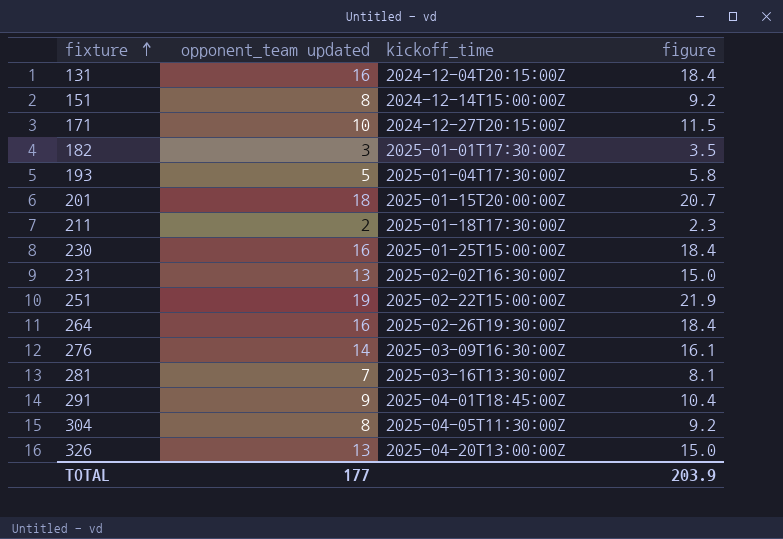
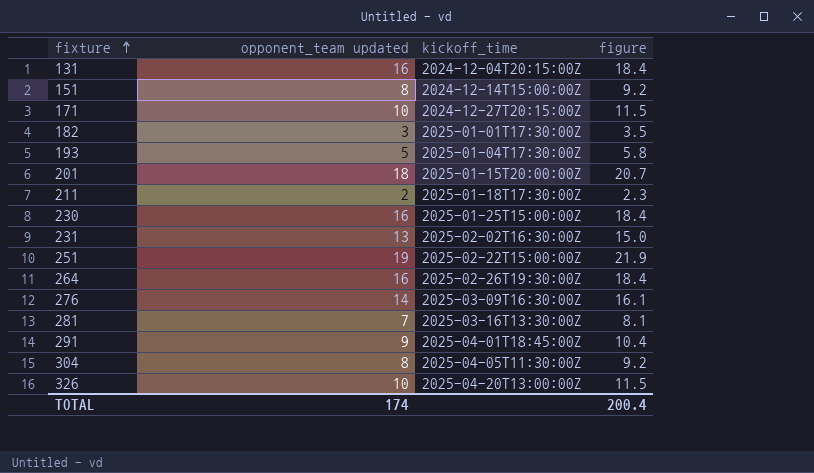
326 | opponent_team updated: 13 -> 10
326 | figure: 15.0 -> 11.5
TOTAL | opponent_team updated: 177 -> 174
TOTAL | figure: 203.9 -> 200.4

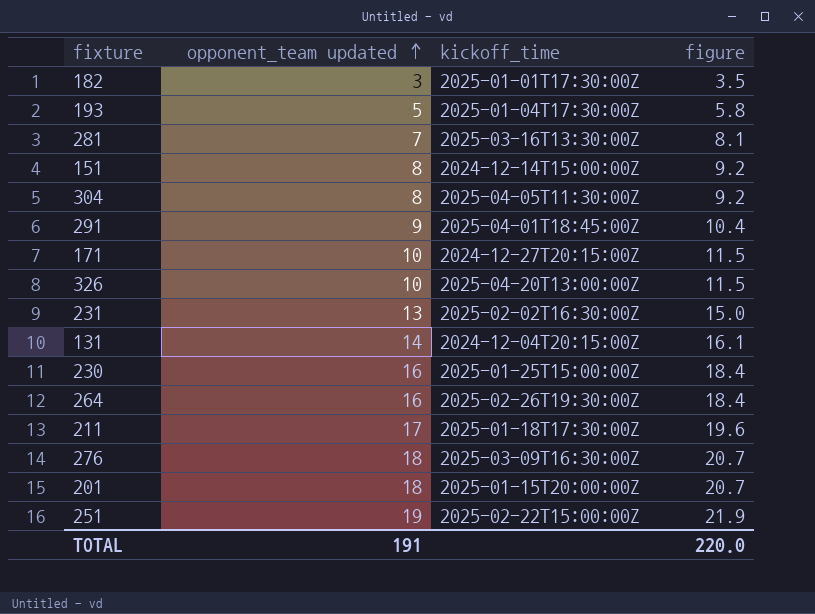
row order: fixture ascending -> opponent_team updated ascending
131 | opponent_team updated: 16 -> 14
131 | figure: 18.4 -> 16.1
211 | opponent_team updated: 2 -> 17
211 | figure: 2.3 -> 19.6
276 | opponent_team updated: 14 -> 18
276 | figure: 16.1 -> 20.7
TOTAL | opponent_team updated: 174 -> 191
TOTAL | figure: 200.4 -> 220.0

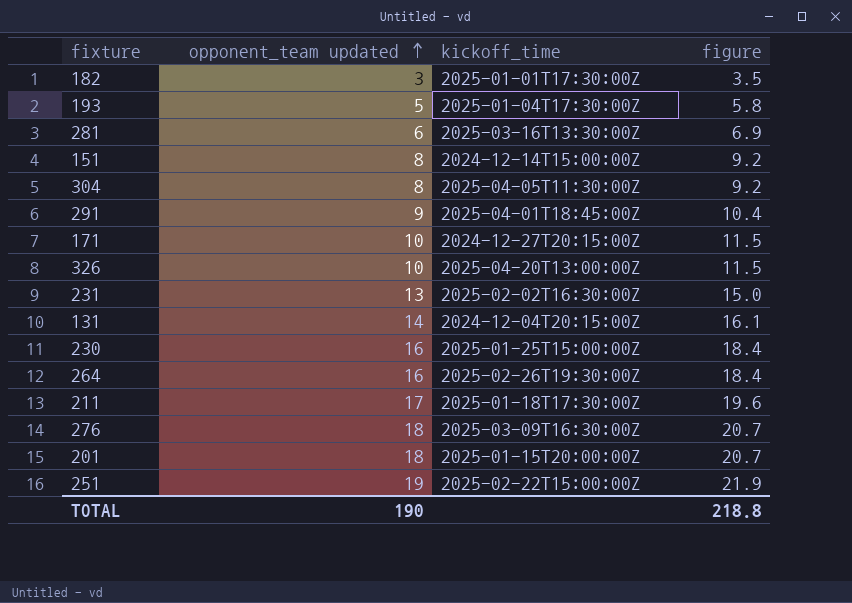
281 | opponent_team updated: 7 -> 6
281 | figure: 8.1 -> 6.9
TOTAL | opponent_team updated: 191 -> 190
TOTAL | figure: 220.0 -> 218.8

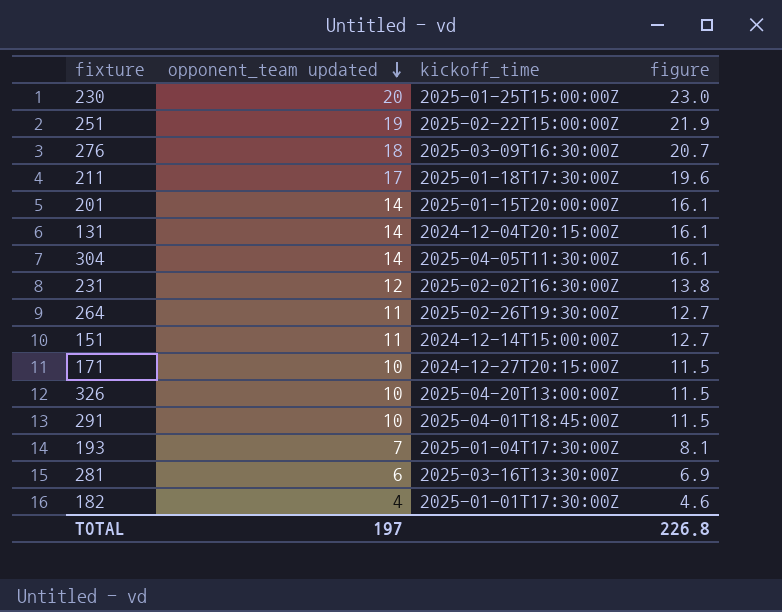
row order: opponent_team updated ascending -> opponent_team updated descending
230 | opponent_team updated: 16 -> 20
230 | figure: 18.4 -> 23.0
201 | opponent_team updated: 18 -> 14
201 | figure: 20.7 -> 16.1
304 | opponent_team updated: 8 -> 14
304 | figure: 9.2 -> 16.1
231 | opponent_team updated: 13 -> 12
231 | figure: 15.0 -> 13.8
264 | opponent_team updated: 16 -> 11
264 | figure: 18.4 -> 12.7
151 | opponent_team updated: 8 -> 11
151 | figure: 9.2 -> 12.7
291 | opponent_team updated: 9 -> 10
291 | figure: 10.4 -> 11.5
193 | opponent_team updated: 5 -> 7
193 | figure: 5.8 -> 8.1
182 | opponent_team updated: 3 -> 4
182 | figure: 3.5 -> 4.6
TOTAL | opponent_team updated: 190 -> 197
TOTAL | figure: 218.8 -> 226.8

